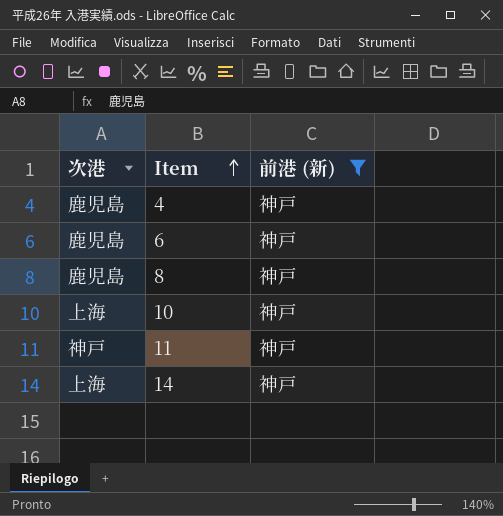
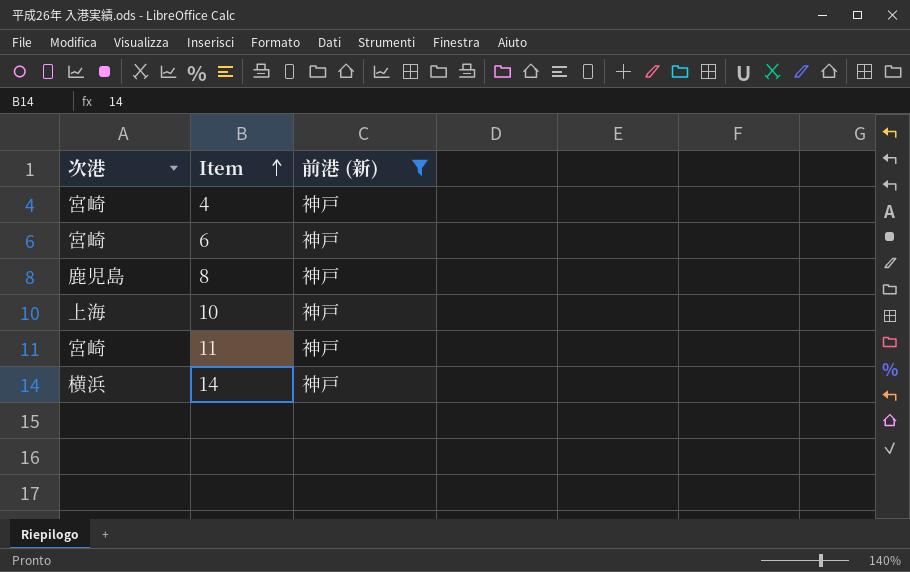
4 | 次港: 鹿児島 -> 宮崎
6 | 次港: 鹿児島 -> 宮崎
11 | 次港: 神戸 -> 宮崎
14 | 次港: 上海 -> 横浜

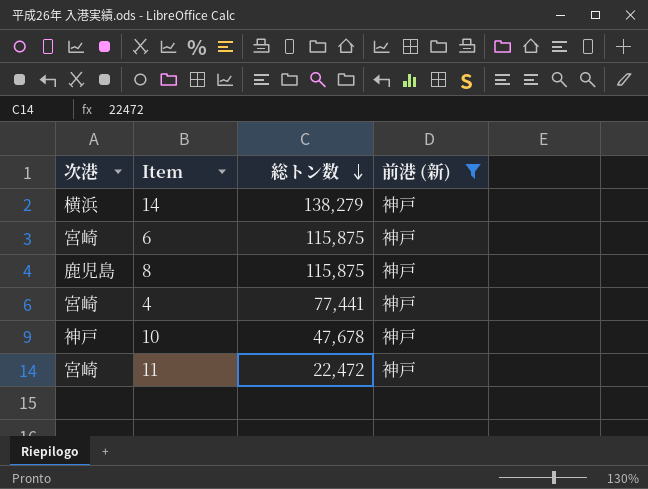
row order: Item ascending -> 総トン数 descending
column 総トン数 | position: none -> 3
10 | 次港: 上海 -> 神戸

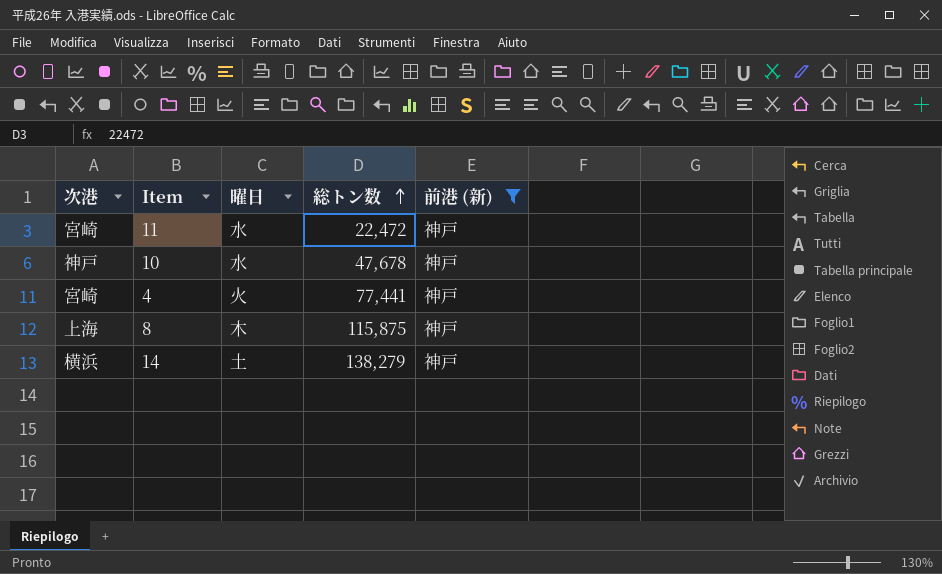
row order: 総トン数 descending -> 総トン数 ascending
column 曜日 | position: none -> 3
row 6: 宮崎 | 115,875 | 神戸 -> none
8 | 次港: 鹿児島 -> 上海

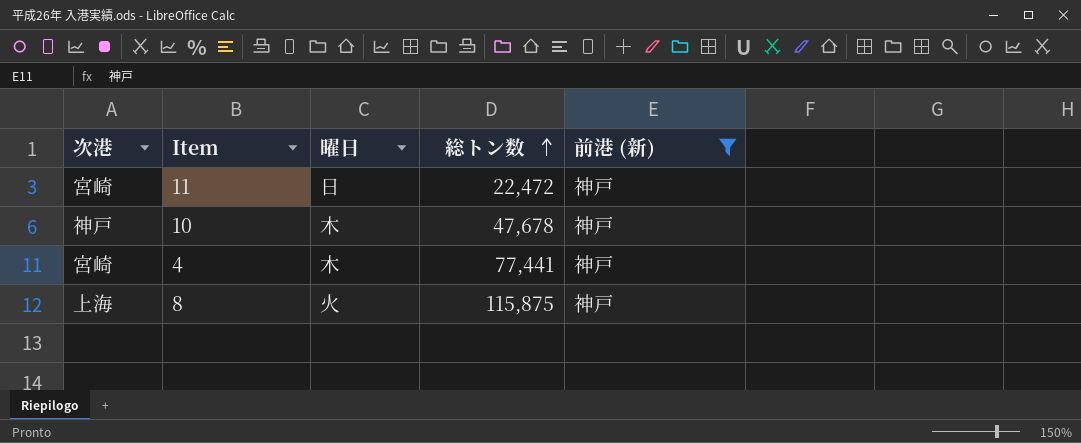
row 14: 横浜 | 土 | 138,279 | 神戸 -> none
11 | 曜日: 水 -> 日
10 | 曜日: 水 -> 木
4 | 曜日: 火 -> 木
8 | 曜日: 木 -> 火

